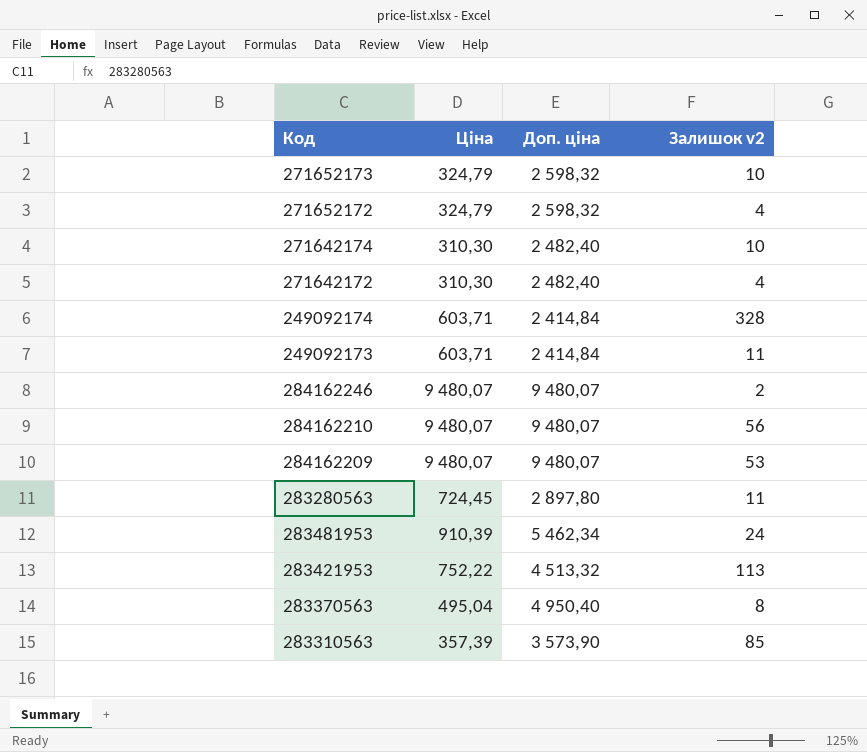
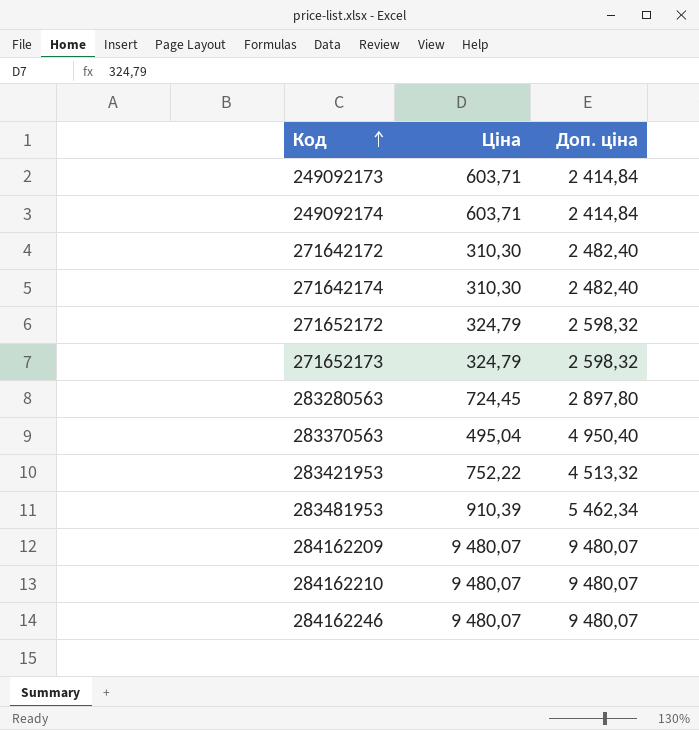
row order: none -> Код ascending
column Залишок v2 | position: 4 -> none
row 283310563: 357,39 | 3 573,90 | 85 -> none

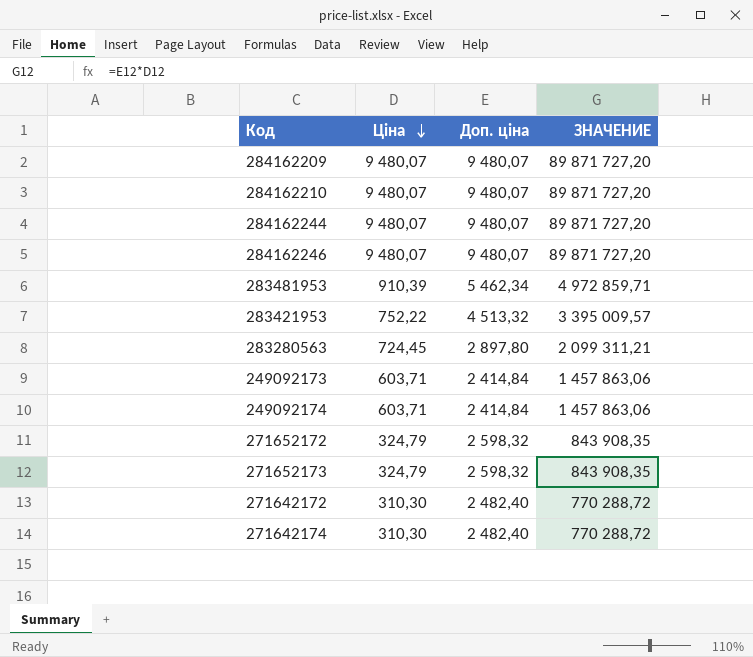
row order: Код ascending -> Ціна descending
column ЗНАЧЕНИЕ | formula: none -> [Ціна] * [Доп. ціна]
row 283370563: 495,04 | 4 950,40 -> none
row 284162244: none -> 9 480,07 | 9 480,07 | 89 871 727,20

